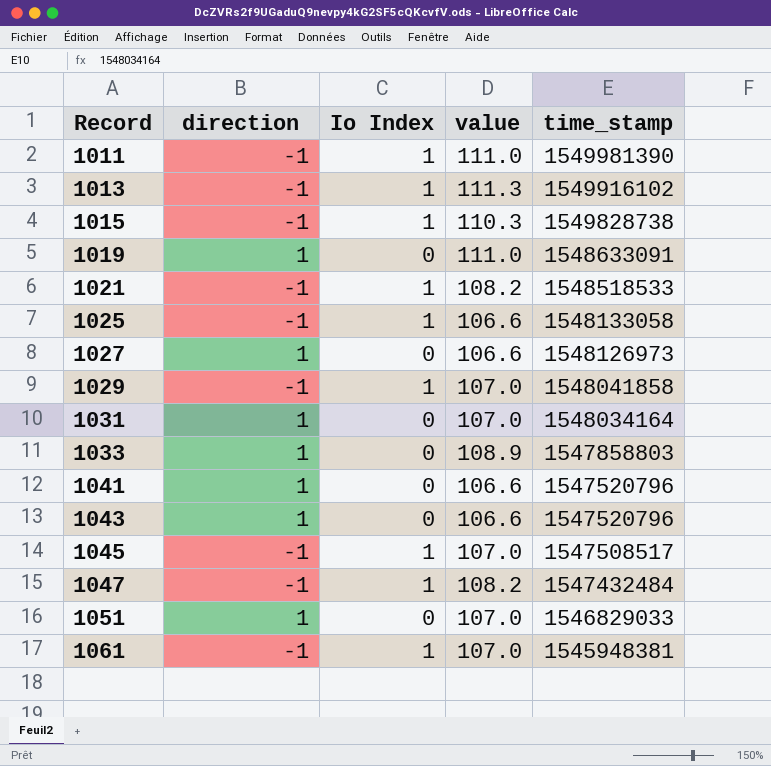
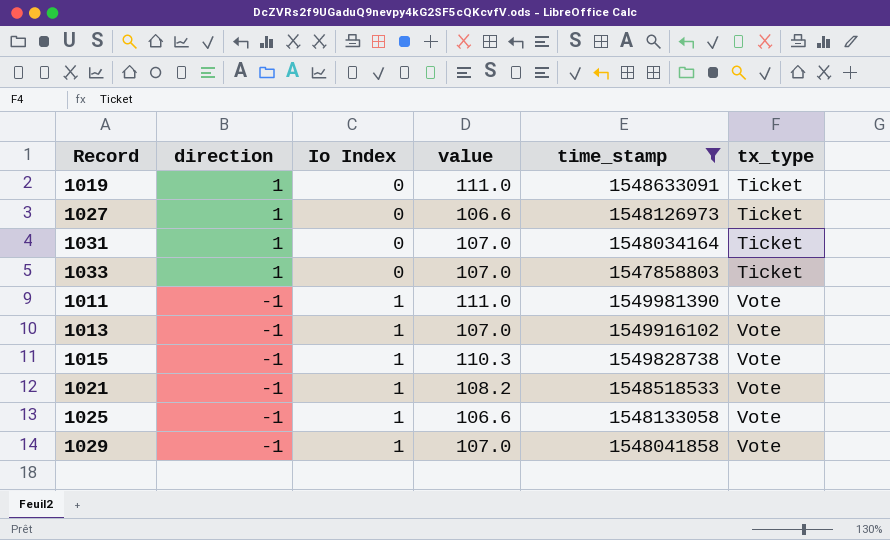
filter: none -> time_stamp >= 1547858803
row order: Record ascending -> direction descending
column tx_type | position: none -> 6
1033 | value: 108.9 -> 107.0
1013 | value: 111.3 -> 107.0

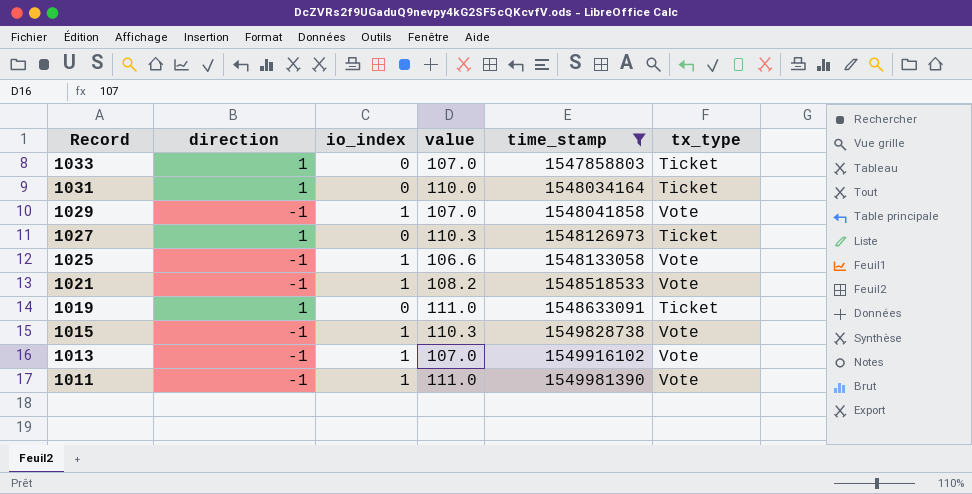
row order: direction descending -> Record descending
column name: Io Index -> io_index
1031 | value: 107.0 -> 110.0
1027 | value: 106.6 -> 110.3

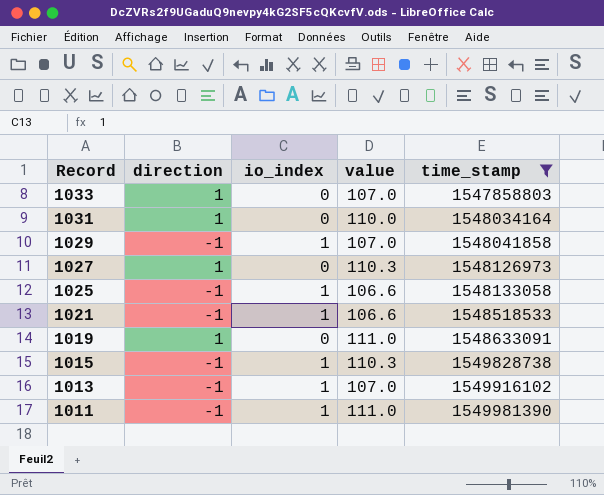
column tx_type | position: 6 -> none
1021 | value: 108.2 -> 106.6

